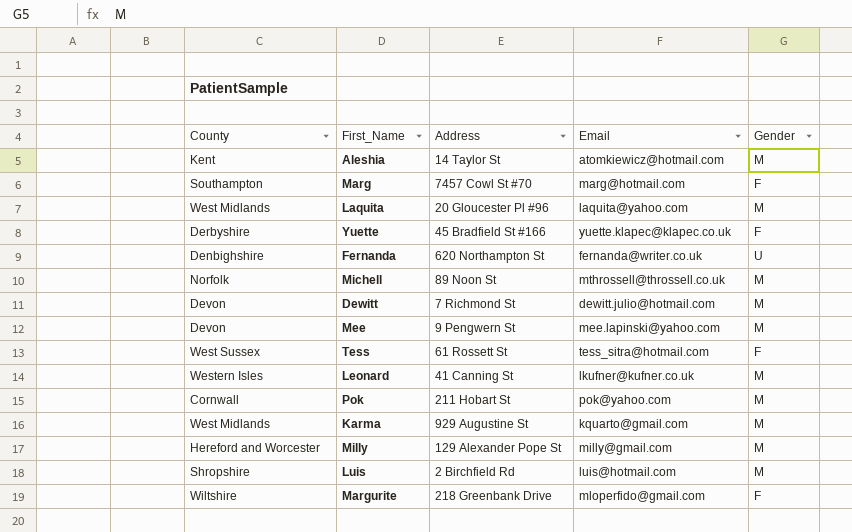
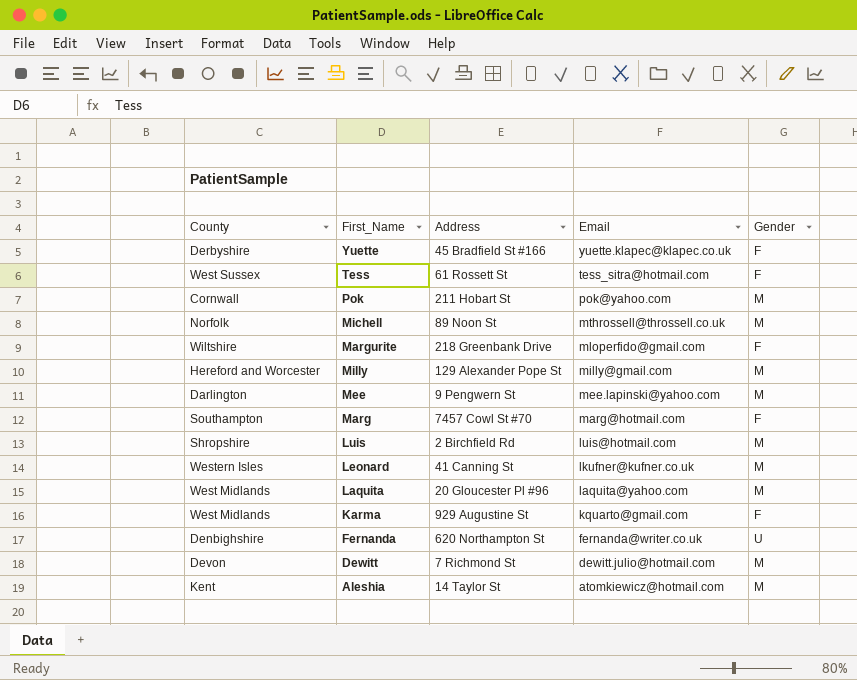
row order: none -> Email descending
Mee | County: Devon -> Darlington
Karma | Gender: M -> F

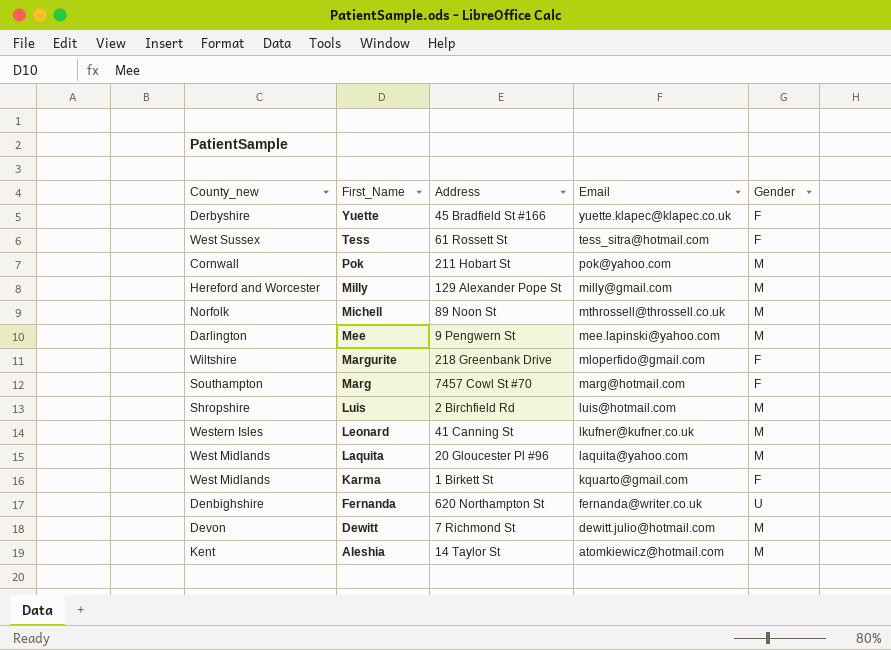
row order: Email descending -> First_Name descending
column name: County -> County_new
Karma | Address: 929 Augustine St -> 1 Birkett St

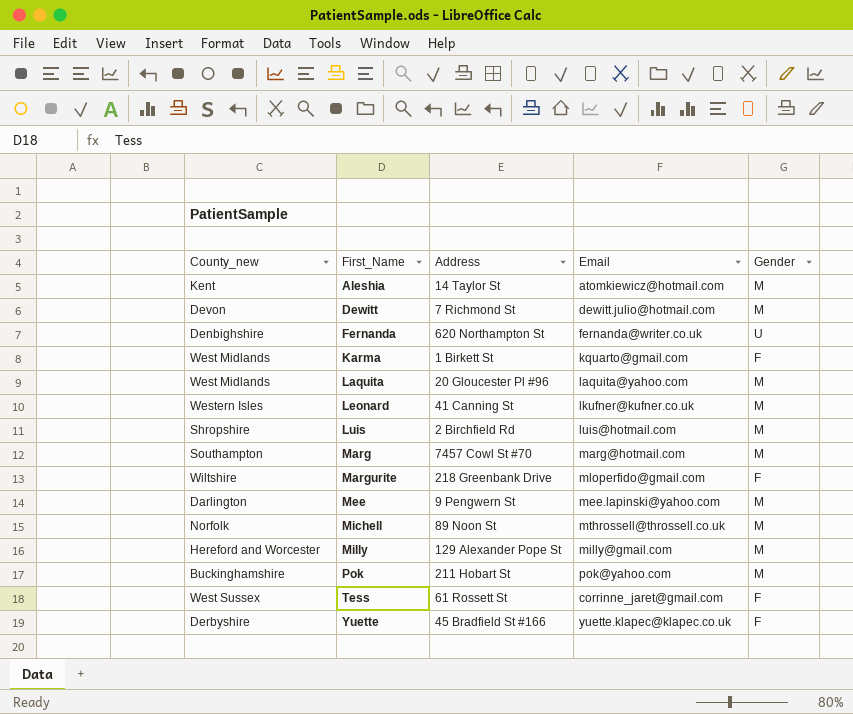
row order: First_Name descending -> First_Name ascending
Marg | Gender: F -> M
Pok | County_new: Cornwall -> Buckinghamshire
Tess | Email: tess_sitra@hotmail.com -> corrinne_jaret@gmail.com

